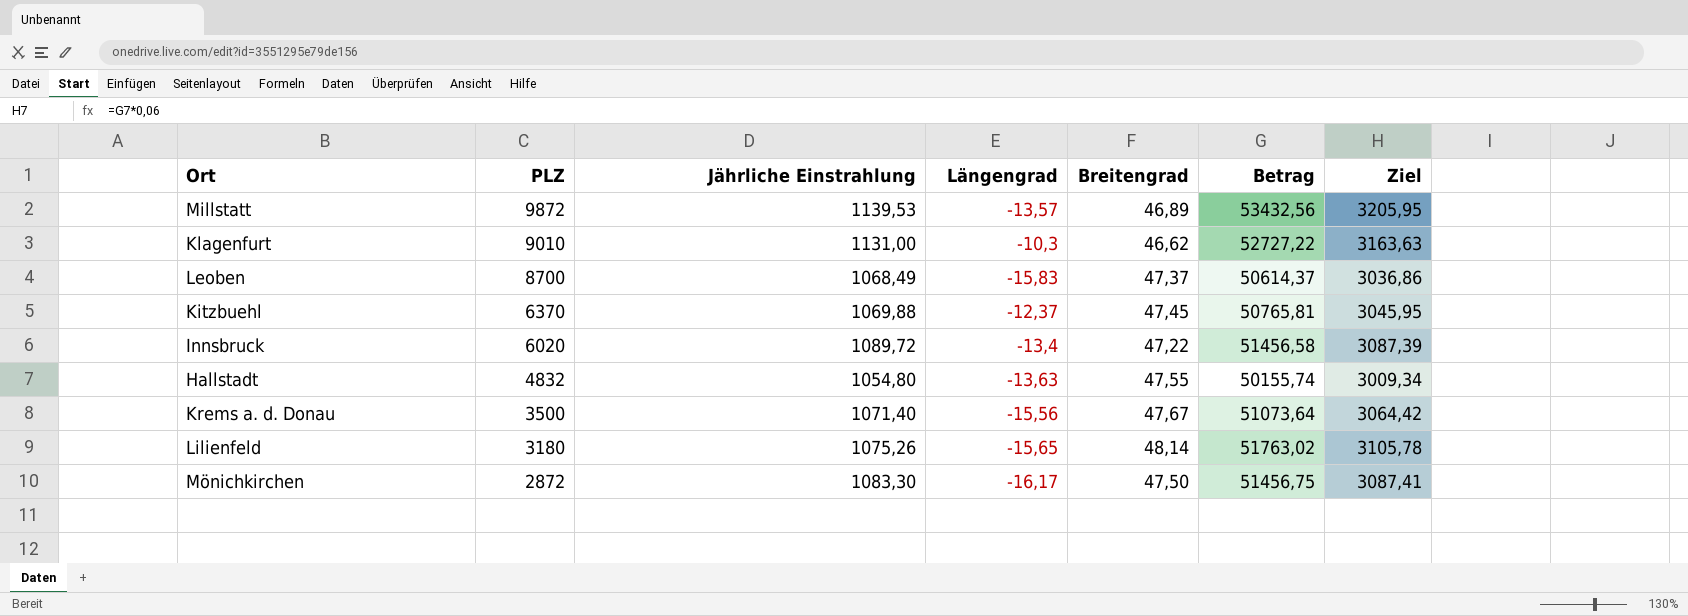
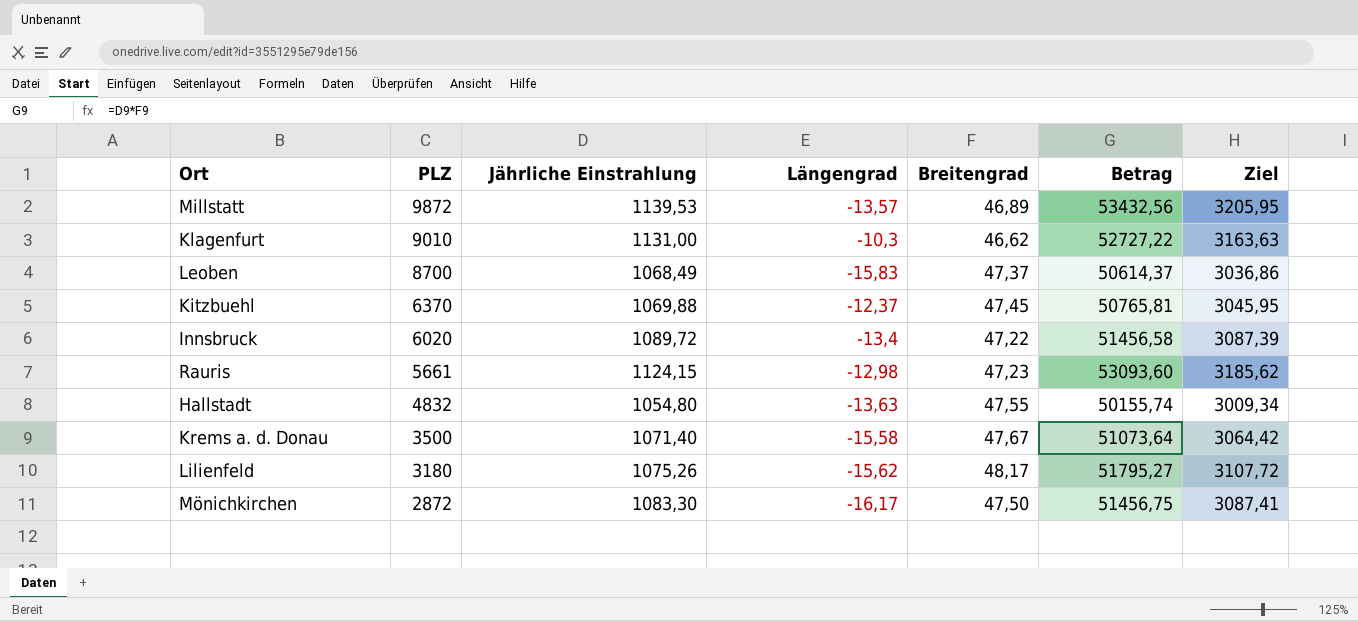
row Rauris: none -> 5661 | 1124,15 | -12,98 | 47,23 | 53093,60 | 3185,62
Krems a. d. Donau | Längengrad: -15,56 -> -15,58
Lilienfeld | Längengrad: -15,65 -> -15,62
Lilienfeld | Breitengrad: 48,14 -> 48,17
Lilienfeld | Betrag: 51763,02 -> 51795,27
Lilienfeld | Ziel: 3105,78 -> 3107,72

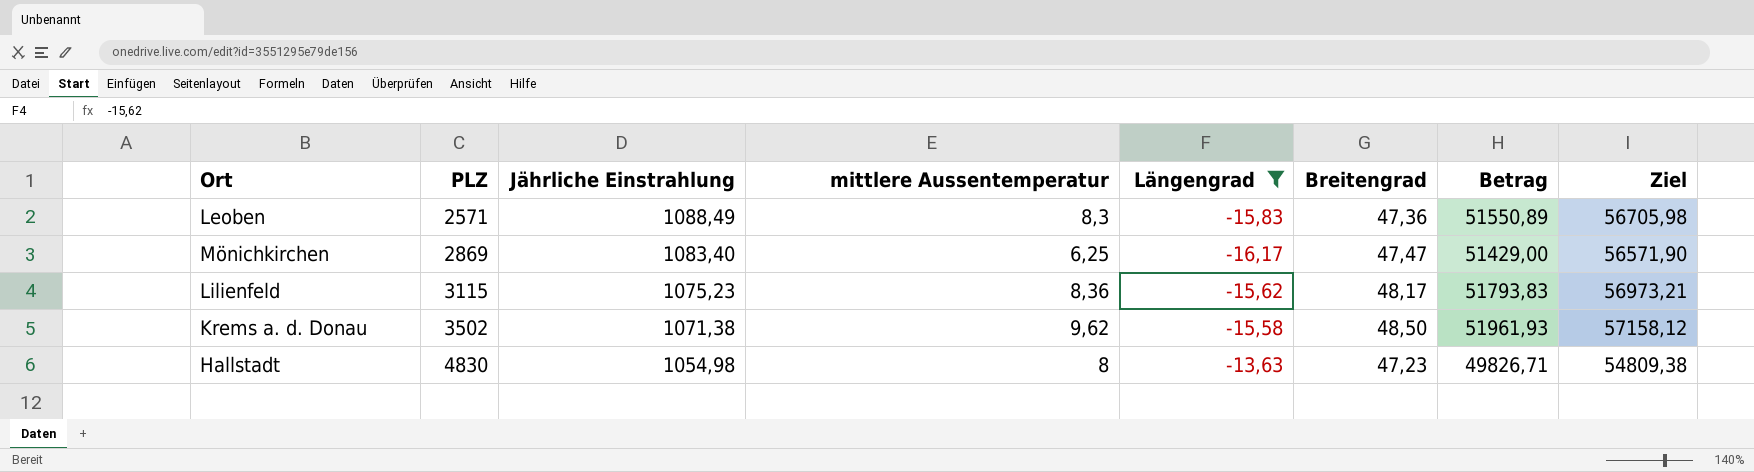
filter: none -> Längengrad <= -13,63
row order: PLZ descending -> PLZ ascending
column mittlere Aussentemperatur | position: none -> 4
column Ziel | formula: [Betrag] * 0,06 -> [Betrag] * 1,1
Leoben | PLZ: 8700 -> 2571
Leoben | Jährliche Einstrahlung: 1068,49 -> 1088,49
Leoben | Breitengrad: 47,37 -> 47,36
Leoben | Betrag: 50614,37 -> 51550,89
Mönichkirchen | PLZ: 2872 -> 2869
Mönichkirchen | Jährliche Einstrahlung: 1083,30 -> 1083,40
Mönichkirchen | Breitengrad: 47,50 -> 47,47
Mönichkirchen | Betrag: 51456,75 -> 51429,00
Lilienfeld | PLZ: 3180 -> 3115
Lilienfeld | Jährliche Einstrahlung: 1075,26 -> 1075,23
Lilienfeld | Betrag: 51795,27 -> 51793,83
Krems a. d. Donau | PLZ: 3500 -> 3502
Krems a. d. Donau | Jährliche Einstrahlung: 1071,40 -> 1071,38
Krems a. d. Donau | Breitengrad: 47,67 -> 48,50
Krems a. d. Donau | Betrag: 51073,64 -> 51961,93
Hallstadt | PLZ: 4832 -> 4830
Hallstadt | Jährliche Einstrahlung: 1054,80 -> 1054,98
Hallstadt | Breitengrad: 47,55 -> 47,23
Hallstadt | Betrag: 50155,74 -> 49826,71

